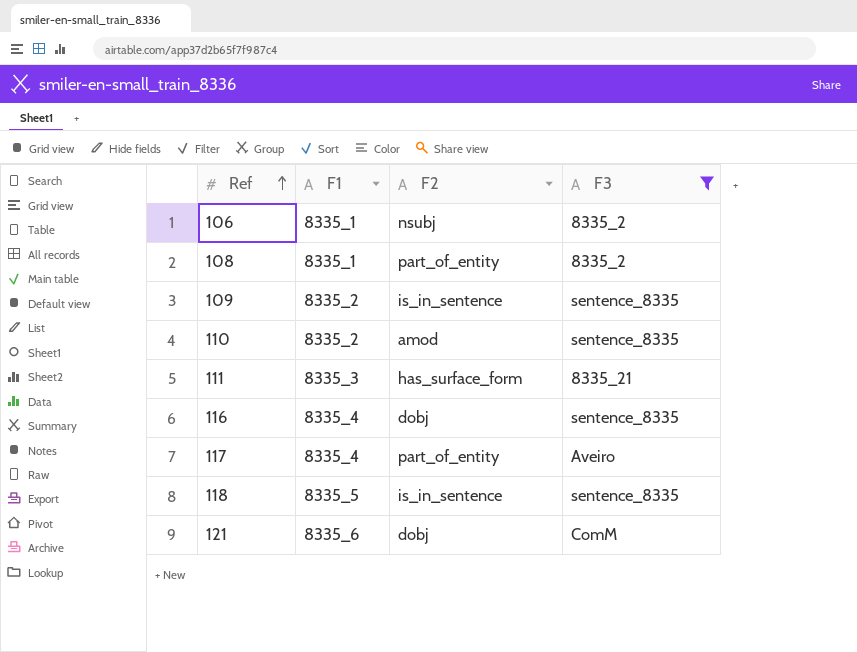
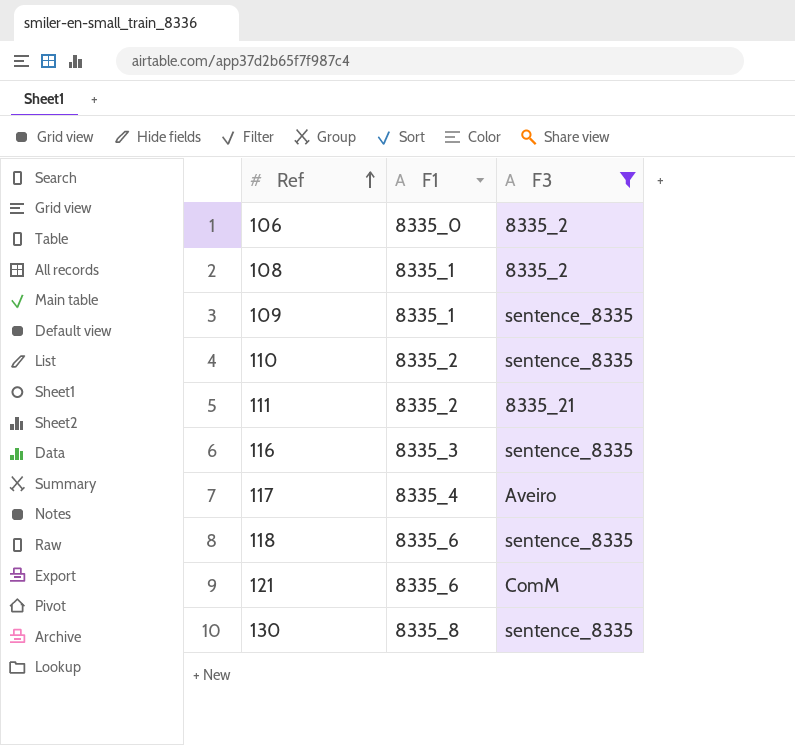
column F2 | position: 3 -> none
106 | F1: 8335_1 -> 8335_0
109 | F1: 8335_2 -> 8335_1
111 | F1: 8335_3 -> 8335_2
116 | F1: 8335_4 -> 8335_3
118 | F1: 8335_5 -> 8335_6
row 130: none -> 8335_8 | sentence_8335

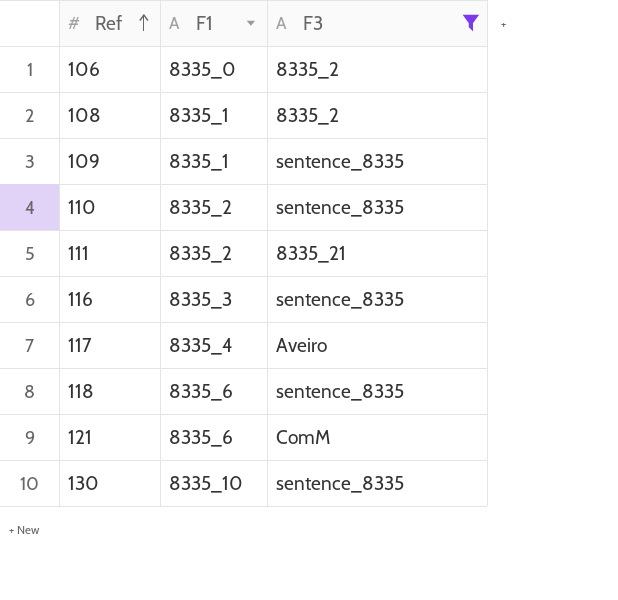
130 | F1: 8335_8 -> 8335_10

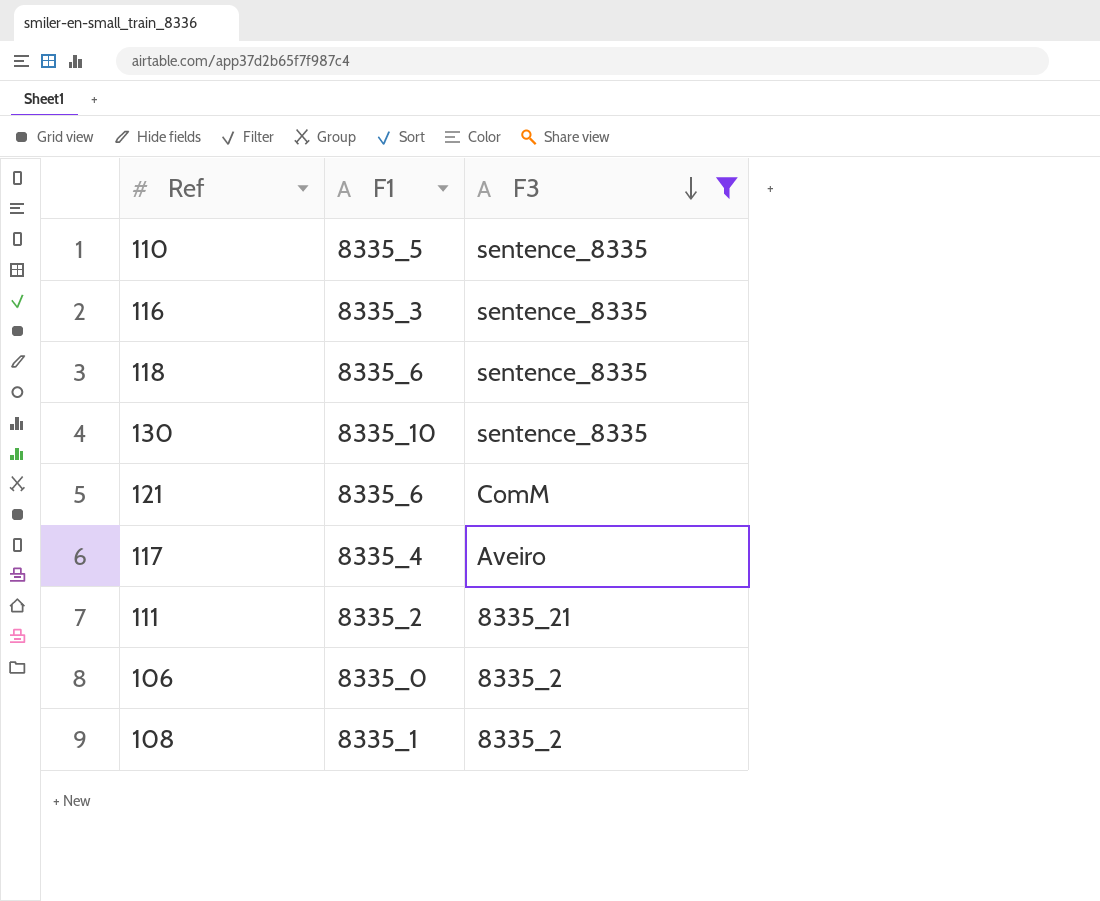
row order: Ref ascending -> F3 descending
row 109: 8335_1 | sentence_8335 -> none
110 | F1: 8335_2 -> 8335_5

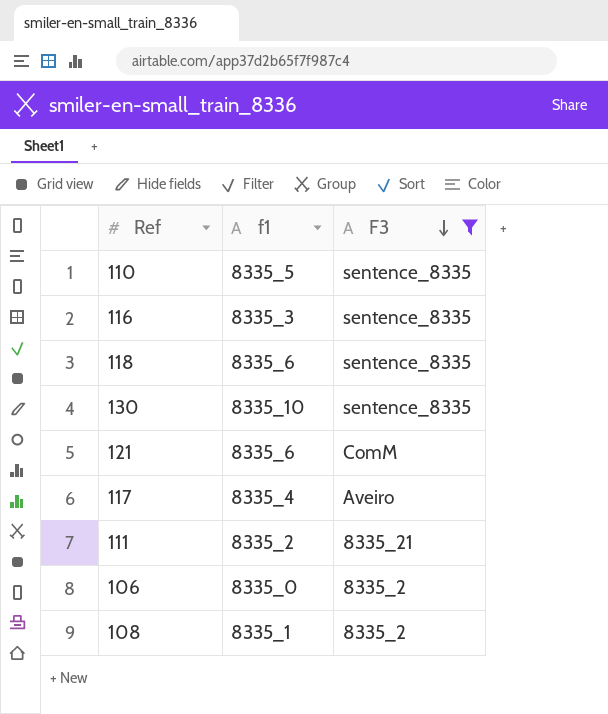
column name: F1 -> f1

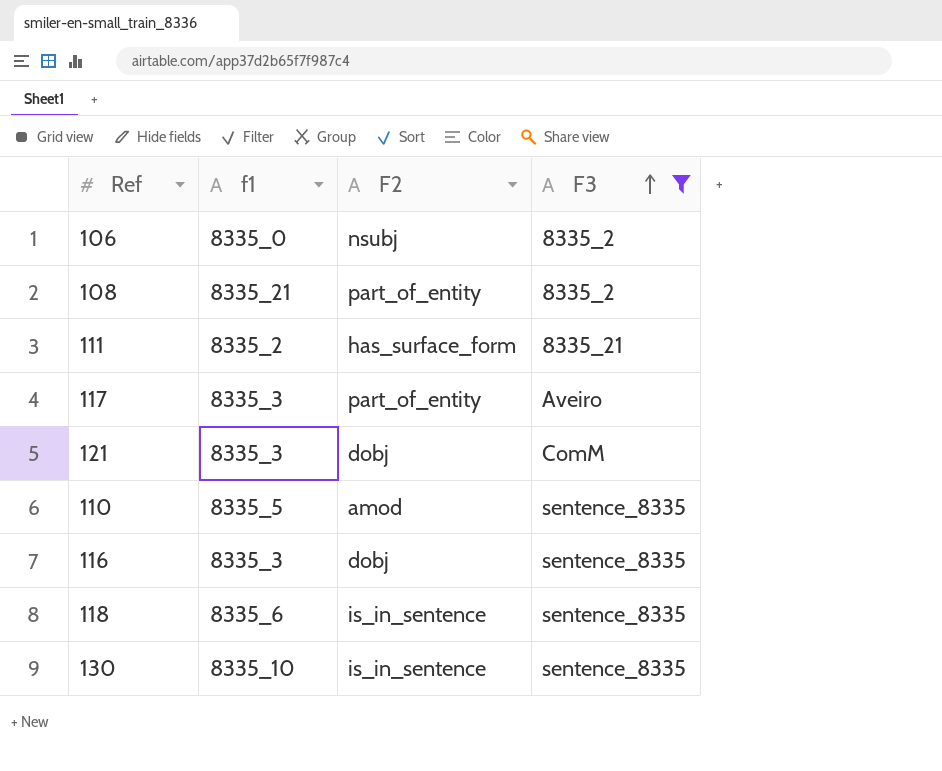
row order: F3 descending -> F3 ascending
column F2 | position: none -> 3
108 | f1: 8335_1 -> 8335_21
117 | f1: 8335_4 -> 8335_3
121 | f1: 8335_6 -> 8335_3

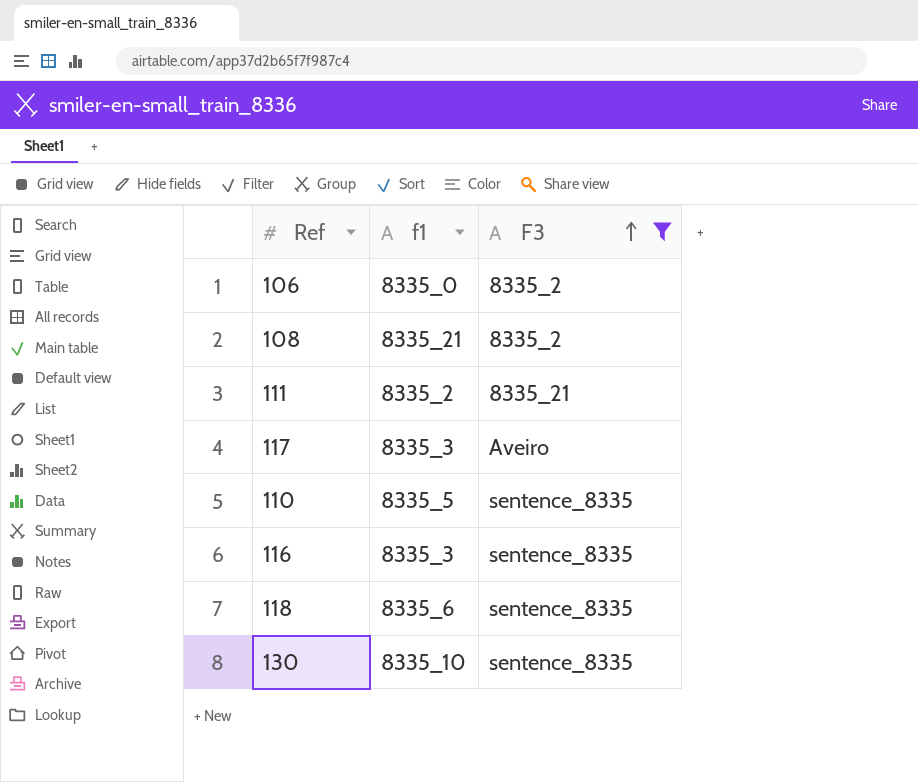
column F2 | position: 3 -> none
row 121: 8335_3 | dobj | ComM -> none

